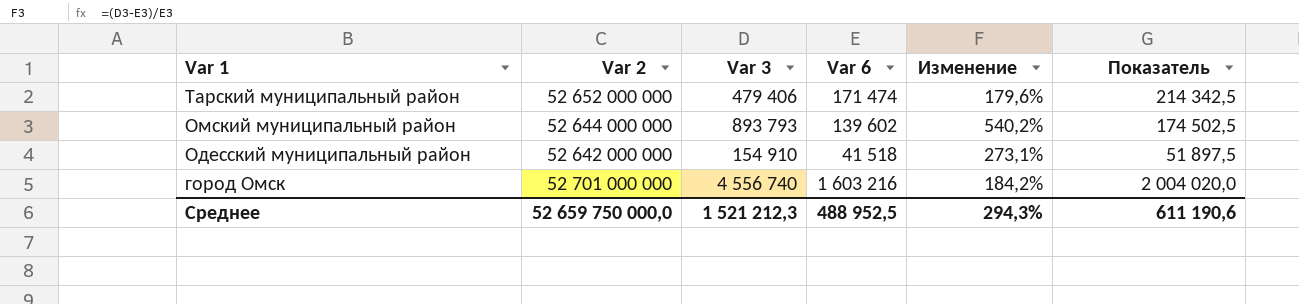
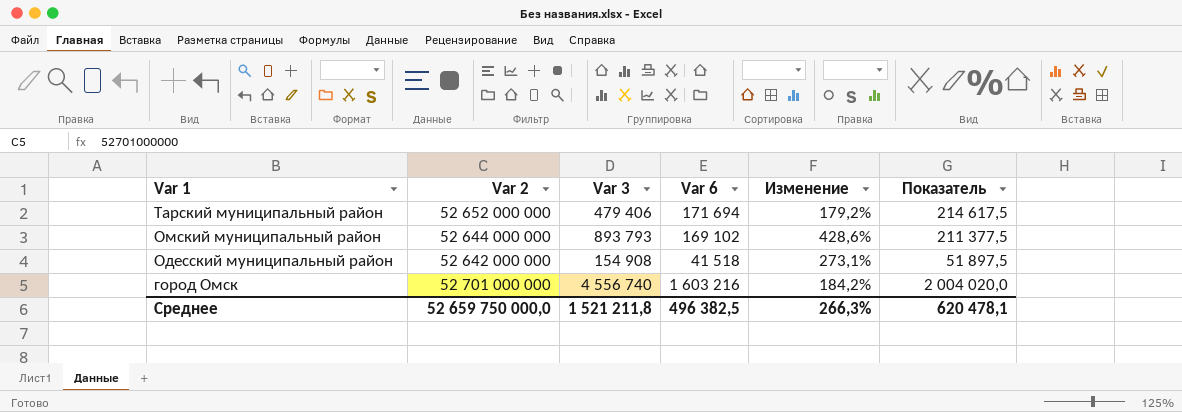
Тарский муниципальный район | Var 6: 171 474 -> 171 694
Тарский муниципальный район | Изменение: 179,6% -> 179,2%
Тарский муниципальный район | Показатель: 214 342,5 -> 214 617,5
Омский муниципальный район | Var 6: 139 602 -> 169 102
Омский муниципальный район | Изменение: 540,2% -> 428,6%
Омский муниципальный район | Показатель: 174 502,5 -> 211 377,5
Одесский муниципальный район | Var 3: 154 910 -> 154 908
Среднее | Var 3: 1 521 212,3 -> 1 521 211,8
Среднее | Var 6: 488 952,5 -> 496 382,5
Среднее | Изменение: 294,3% -> 266,3%
Среднее | Показатель: 611 190,6 -> 620 478,1

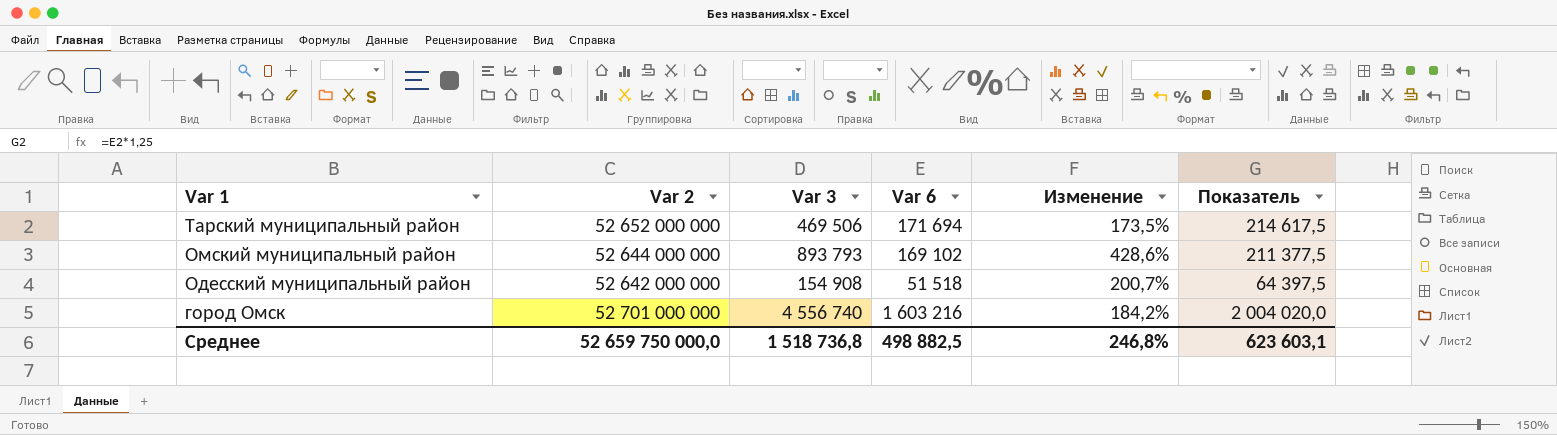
Тарский муниципальный район | Var 3: 479 406 -> 469 506
Тарский муниципальный район | Изменение: 179,2% -> 173,5%
Одесский муниципальный район | Var 6: 41 518 -> 51 518
Одесский муниципальный район | Изменение: 273,1% -> 200,7%
Одесский муниципальный район | Показатель: 51 897,5 -> 64 397,5
Среднее | Var 3: 1 521 211,8 -> 1 518 736,8
Среднее | Var 6: 496 382,5 -> 498 882,5
Среднее | Изменение: 266,3% -> 246,8%
Среднее | Показатель: 620 478,1 -> 623 603,1

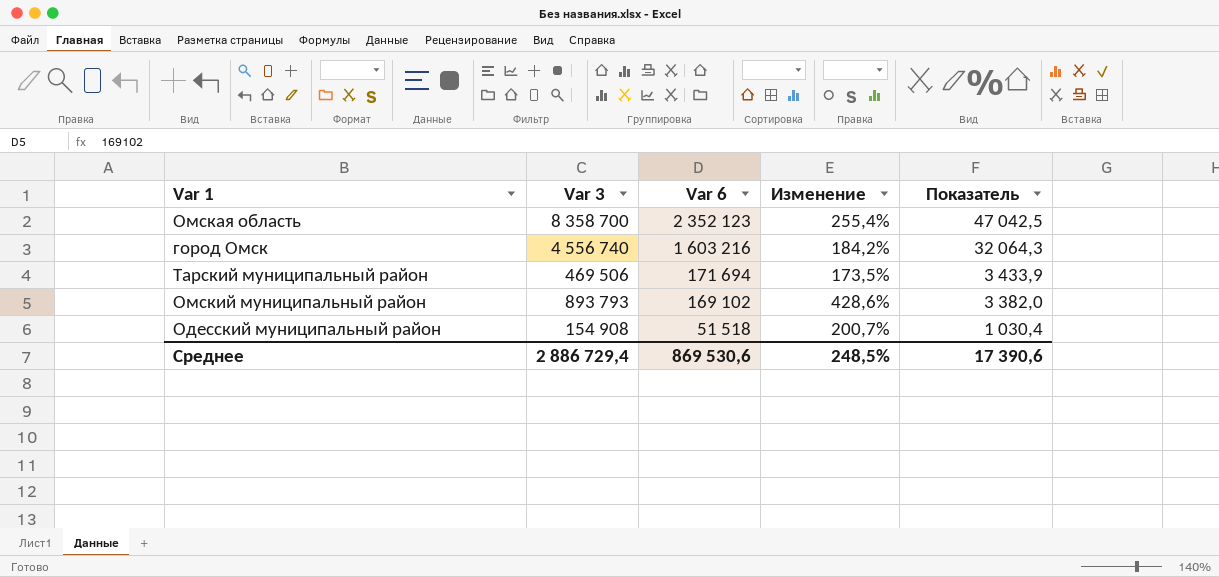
row order: Var 1 descending -> Var 6 descending
column Var 2 | position: 2 -> none
column Показатель | formula: [Var 6] * 1,25 -> [Var 6] * 0,02
row Омская область: none -> 8 358 700 | 2 352 123 | 255,4% | 47 042,5
Среднее | Var 3: 1 518 736,8 -> 2 886 729,4
Среднее | Var 6: 498 882,5 -> 869 530,6
Среднее | Изменение: 246,8% -> 248,5%
Среднее | Показатель: 623 603,1 -> 17 390,6

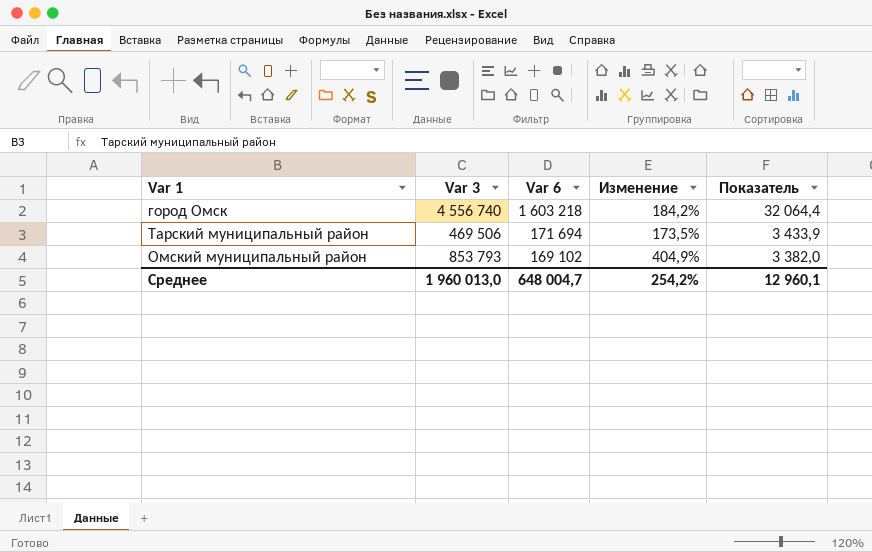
row Омская область: 8 358 700 | 2 352 123 | 255,4% | 47 042,5 -> none
row Одесский муниципальный район: 154 908 | 51 518 | 200,7% | 1 030,4 -> none
город Омск | Var 6: 1 603 216 -> 1 603 218
город Омск | Показатель: 32 064,3 -> 32 064,4
Омский муниципальный район | Var 3: 893 793 -> 853 793
Омский муниципальный район | Изменение: 428,6% -> 404,9%
Среднее | Var 3: 2 886 729,4 -> 1 960 013,0
Среднее | Var 6: 869 530,6 -> 648 004,7
Среднее | Изменение: 248,5% -> 254,2%
Среднее | Показатель: 17 390,6 -> 12 960,1

